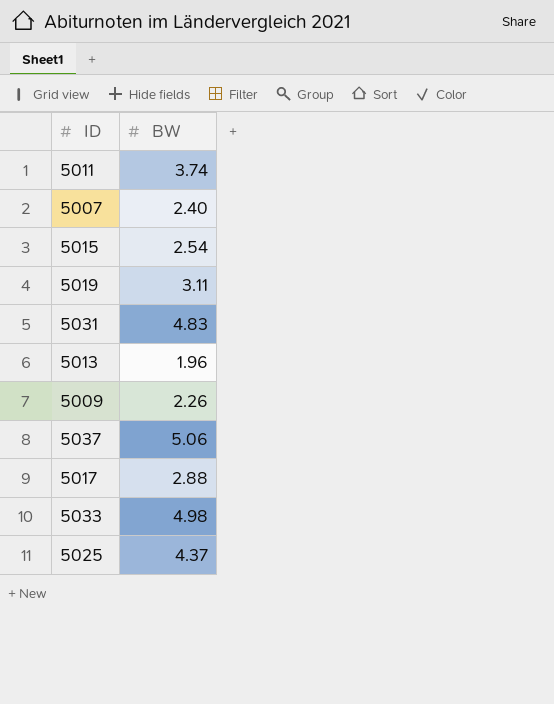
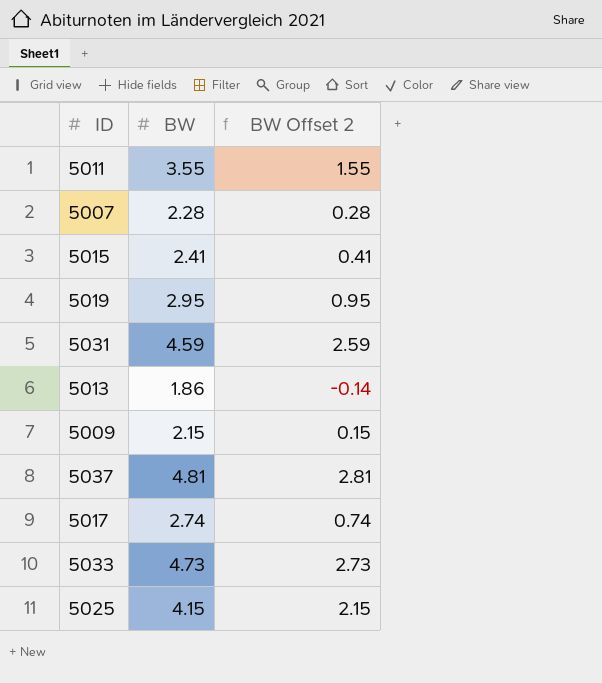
column BW Offset 2 | formula: none -> [BW] - 2
5011 | BW: 3.74 -> 3.55
5007 | BW: 2.40 -> 2.28
5015 | BW: 2.54 -> 2.41
5019 | BW: 3.11 -> 2.95
5031 | BW: 4.83 -> 4.59
5013 | BW: 1.96 -> 1.86
5009 | BW: 2.26 -> 2.15
5037 | BW: 5.06 -> 4.81
5017 | BW: 2.88 -> 2.74
5033 | BW: 4.98 -> 4.73
5025 | BW: 4.37 -> 4.15

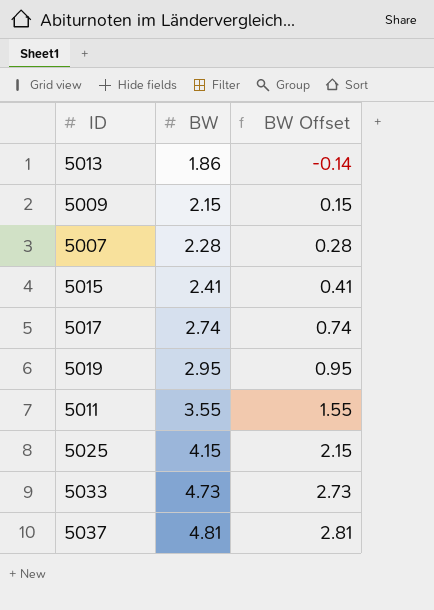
row order: none -> BW ascending
column name: BW Offset 2 -> BW Offset
row 5031: 4.59 | 2.59 -> none

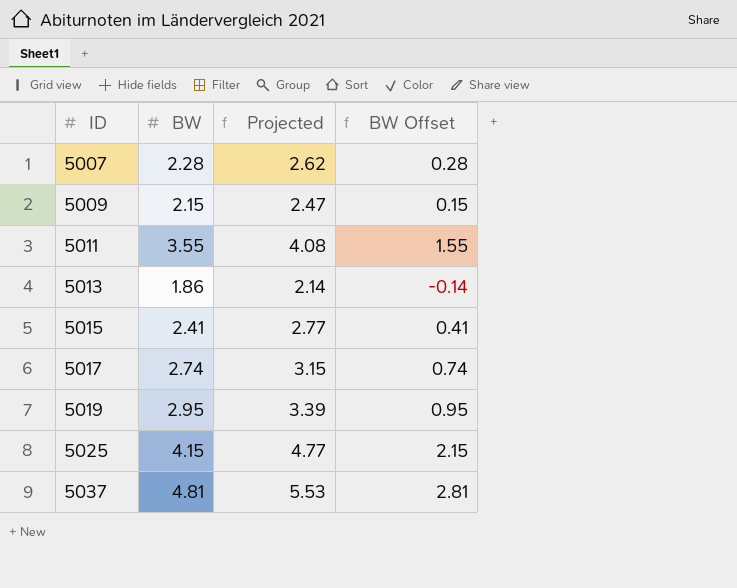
row order: BW ascending -> ID ascending
column Projected | formula: none -> [BW] * 1.15
row 5033: 4.73 | 2.73 -> none

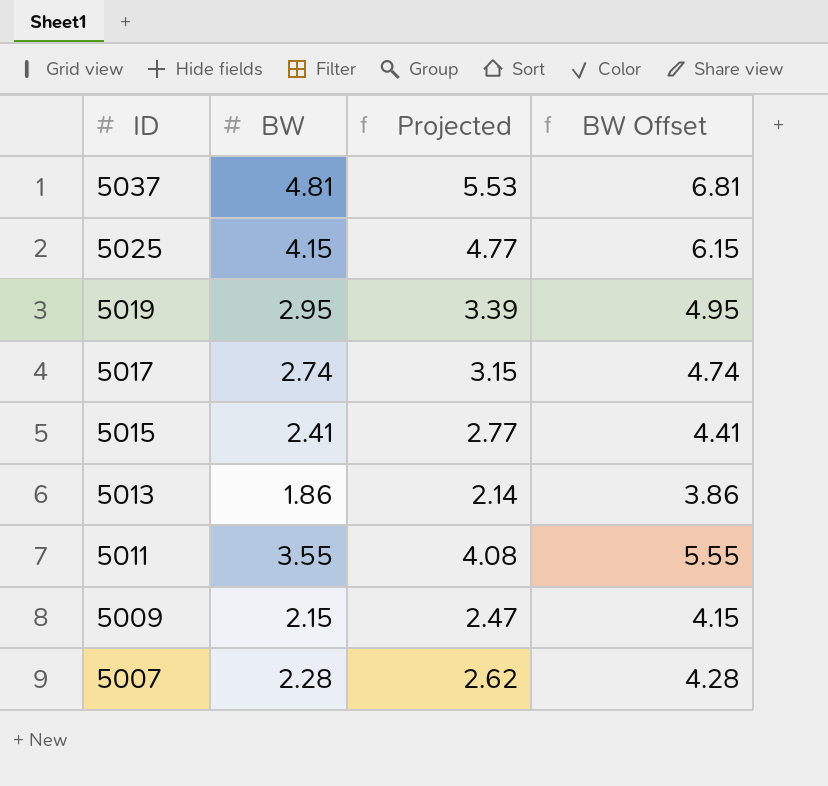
row order: ID ascending -> ID descending
column BW Offset | formula: [BW] - 2 -> [BW] + 2

